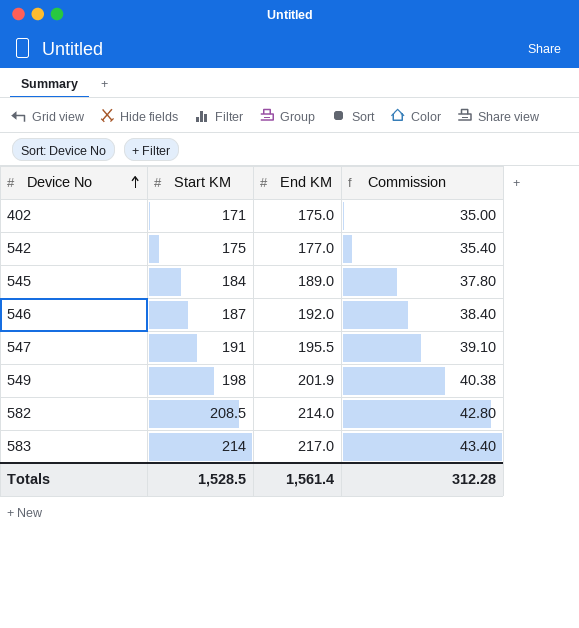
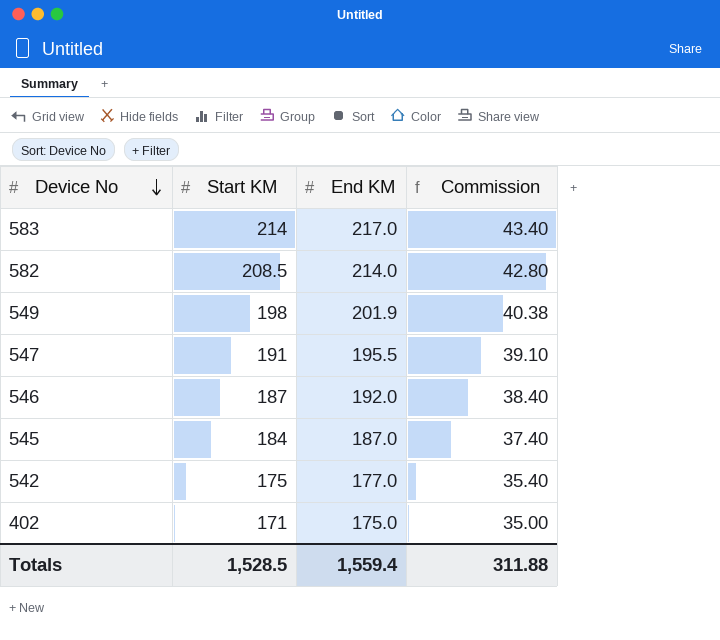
row order: Device No ascending -> Device No descending
545 | End KM: 189.0 -> 187.0
545 | Commission: 37.80 -> 37.40
Totals | End KM: 1,561.4 -> 1,559.4
Totals | Commission: 312.28 -> 311.88

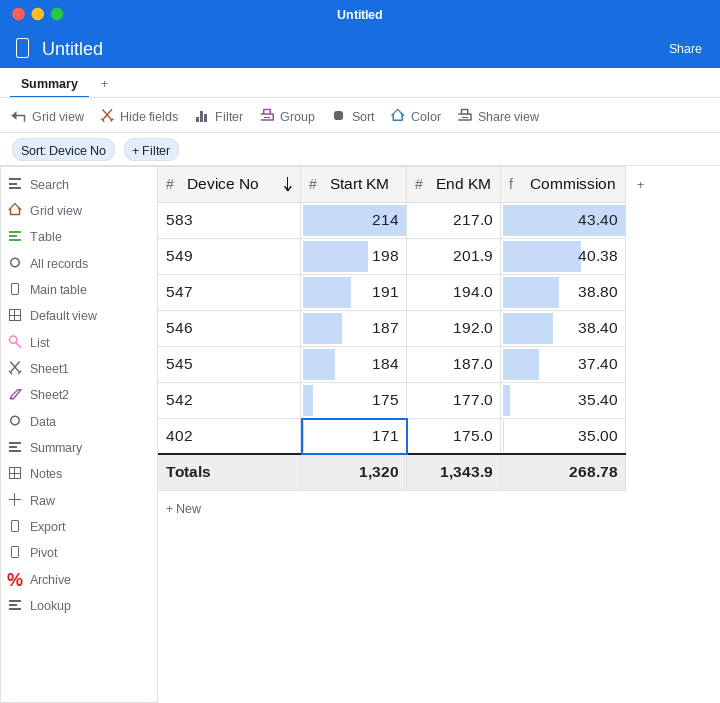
row 582: 208.5 | 214.0 | 42.80 -> none
547 | End KM: 195.5 -> 194.0
547 | Commission: 39.10 -> 38.80
Totals | Start KM: 1,528.5 -> 1,320
Totals | End KM: 1,559.4 -> 1,343.9
Totals | Commission: 311.88 -> 268.78

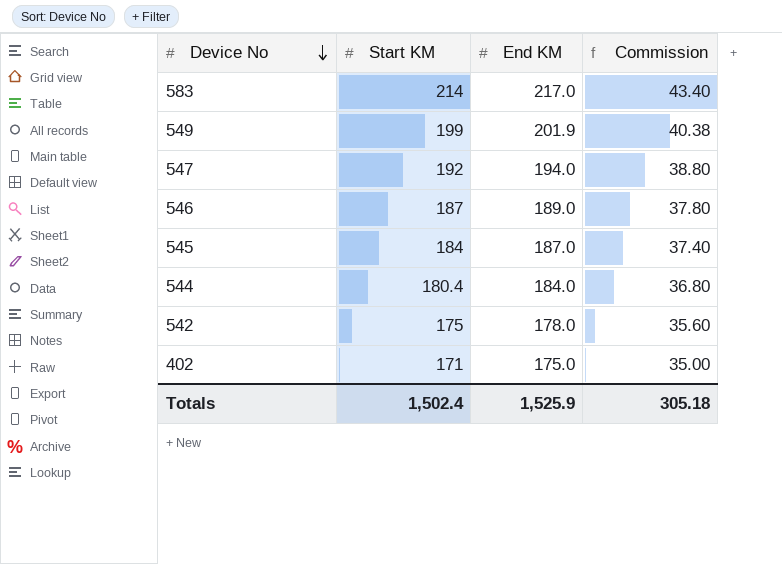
549 | Start KM: 198 -> 199
547 | Start KM: 191 -> 192
546 | End KM: 192.0 -> 189.0
546 | Commission: 38.40 -> 37.80
row 544: none -> 180.4 | 184.0 | 36.80
542 | End KM: 177.0 -> 178.0
542 | Commission: 35.40 -> 35.60
Totals | Start KM: 1,320 -> 1,502.4
Totals | End KM: 1,343.9 -> 1,525.9
Totals | Commission: 268.78 -> 305.18

